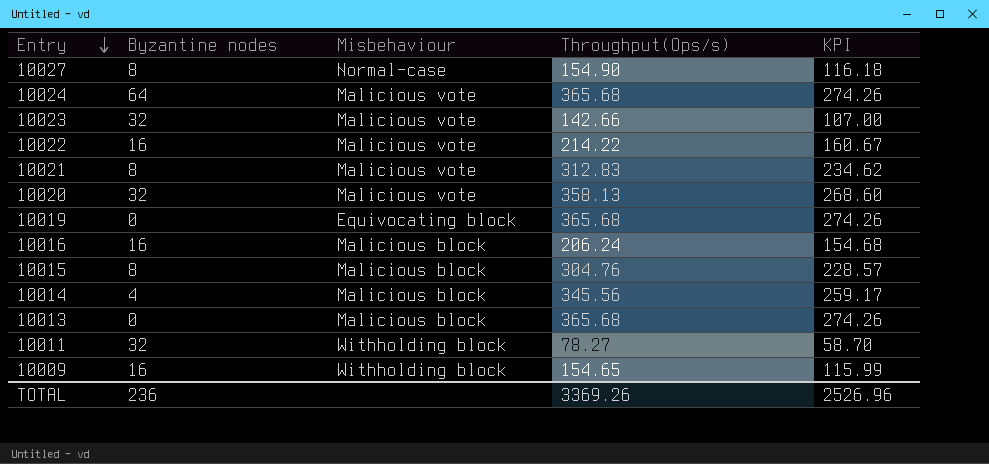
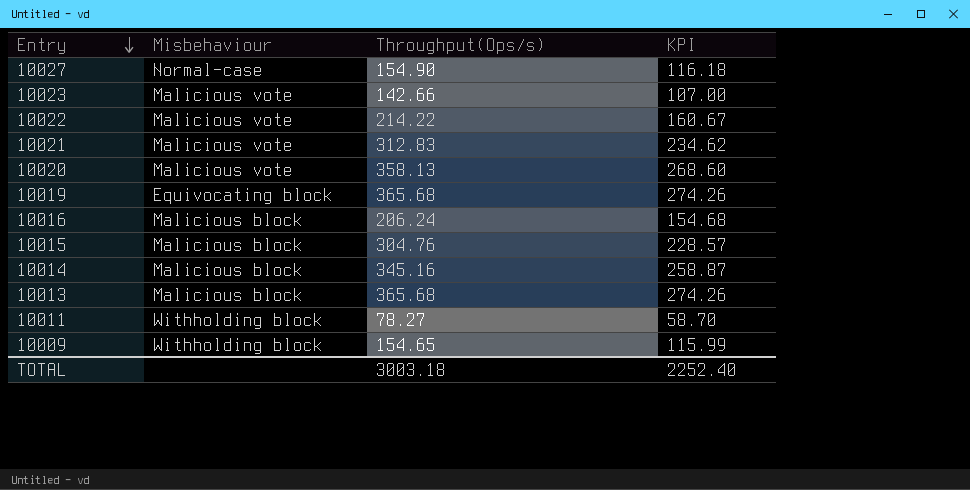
column Byzantine nodes | position: 2 -> none
row 10024: 64 | Malicious vote | 365.68 | 274.26 -> none
10014 | Throughput(Ops/s): 345.56 -> 345.16
10014 | KPI: 259.17 -> 258.87
TOTAL | Throughput(Ops/s): 3369.26 -> 3003.18
TOTAL | KPI: 2526.96 -> 2252.40

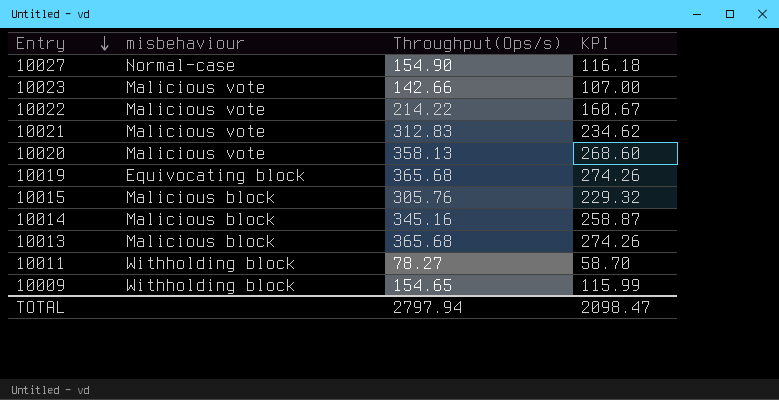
column name: Misbehaviour -> misbehaviour
row 10016: Malicious block | 206.24 | 154.68 -> none
10015 | Throughput(Ops/s): 304.76 -> 305.76
10015 | KPI: 228.57 -> 229.32
TOTAL | Throughput(Ops/s): 3003.18 -> 2797.94
TOTAL | KPI: 2252.40 -> 2098.47

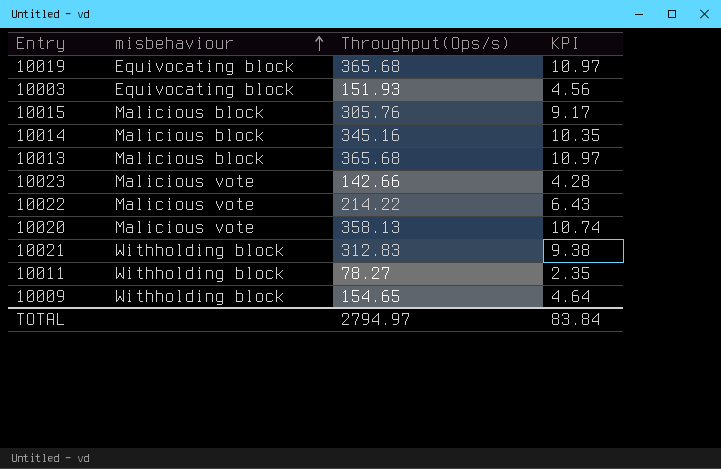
row order: Entry descending -> misbehaviour ascending
column KPI | formula: [Throughput(Ops/s)] * 0.75 -> [Throughput(Ops/s)] * 0.03
row 10027: Normal-case | 154.90 | 116.18 -> none
row 10003: none -> Equivocating block | 151.93 | 4.56
10021 | misbehaviour: Malicious vote -> Withholding block
TOTAL | Throughput(Ops/s): 2797.94 -> 2794.97
TOTAL | KPI: 2098.47 -> 83.84

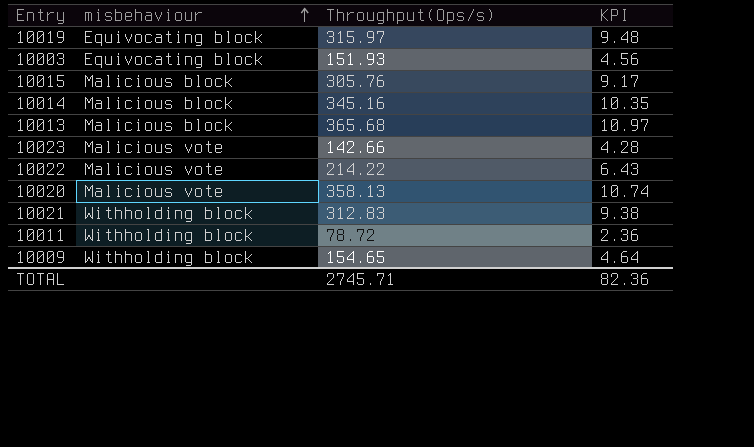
10019 | Throughput(Ops/s): 365.68 -> 315.97
10019 | KPI: 10.97 -> 9.48
10011 | Throughput(Ops/s): 78.27 -> 78.72
10011 | KPI: 2.35 -> 2.36
TOTAL | Throughput(Ops/s): 2794.97 -> 2745.71
TOTAL | KPI: 83.84 -> 82.36

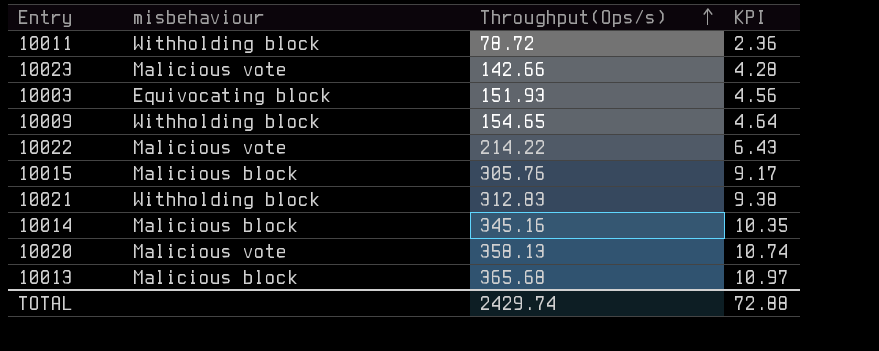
row order: misbehaviour ascending -> Throughput(Ops/s) ascending
row 10019: Equivocating block | 315.97 | 9.48 -> none
TOTAL | Throughput(Ops/s): 2745.71 -> 2429.74
TOTAL | KPI: 82.36 -> 72.88

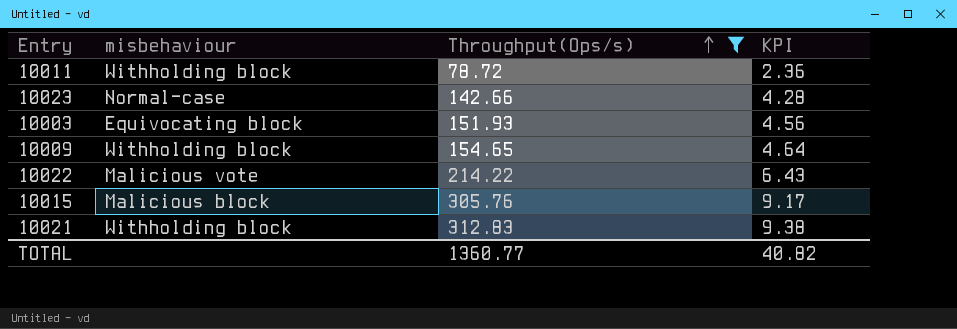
filter: none -> Throughput(Ops/s) <= 312.83
10023 | misbehaviour: Malicious vote -> Normal-case
TOTAL | Throughput(Ops/s): 2429.74 -> 1360.77
TOTAL | KPI: 72.88 -> 40.82

